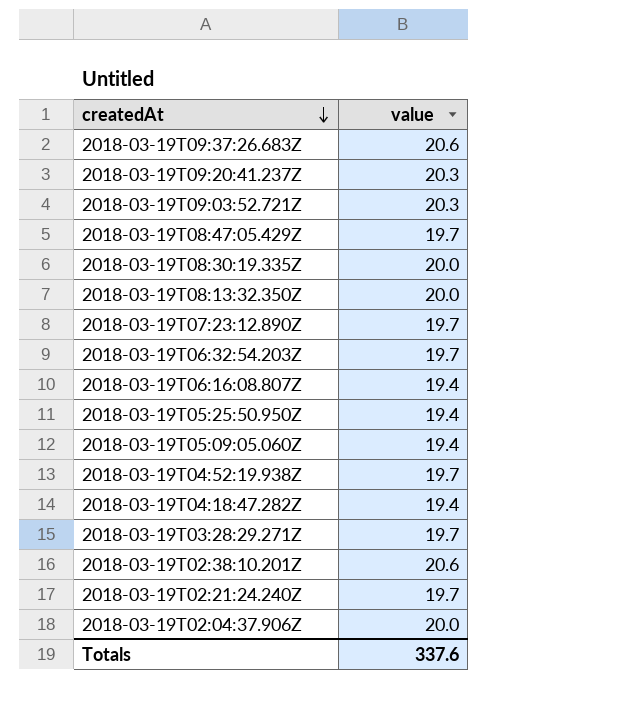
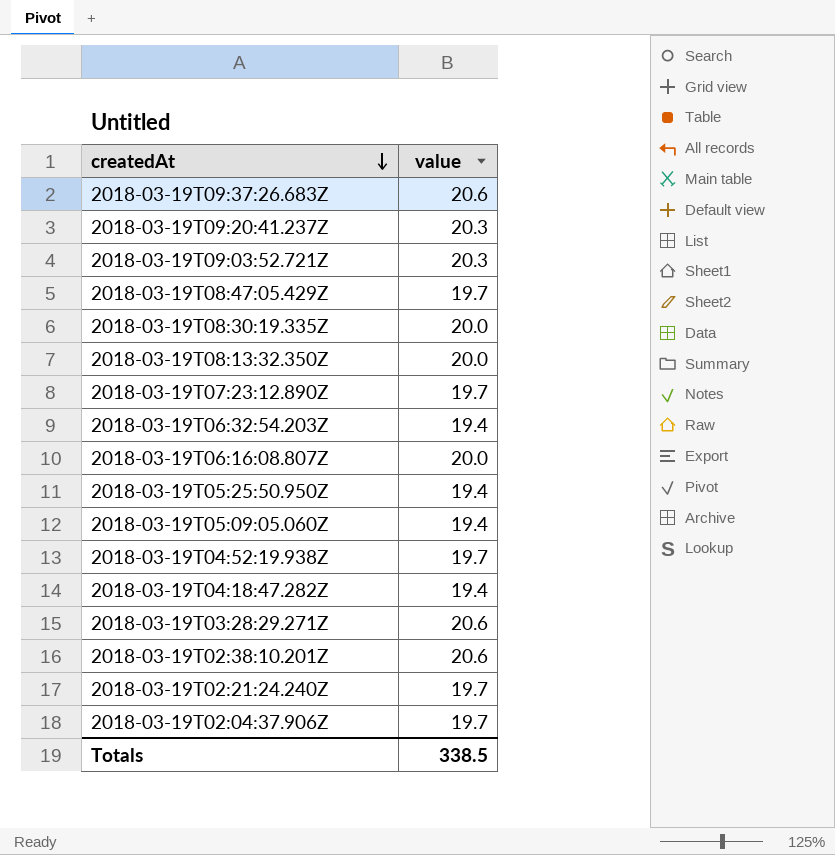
2018-03-19T06:32:54.203Z | value: 19.7 -> 19.4
2018-03-19T06:16:08.807Z | value: 19.4 -> 20.0
2018-03-19T03:28:29.271Z | value: 19.7 -> 20.6
2018-03-19T02:04:37.906Z | value: 20.0 -> 19.7
Totals | value: 337.6 -> 338.5

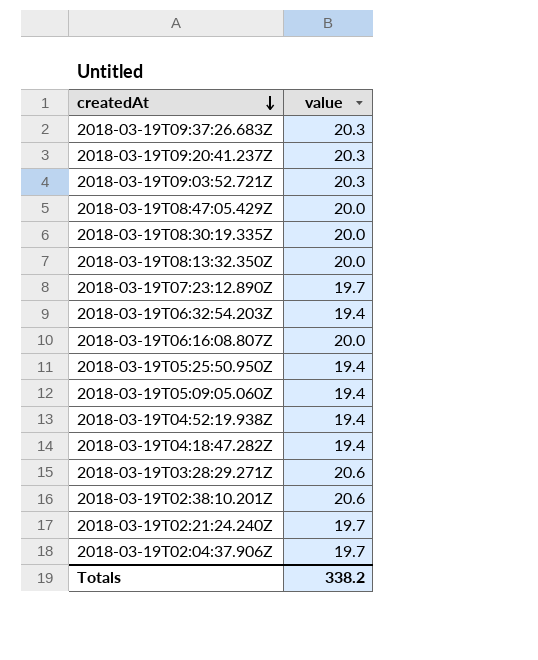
2018-03-19T09:37:26.683Z | value: 20.6 -> 20.3
2018-03-19T08:47:05.429Z | value: 19.7 -> 20.0
2018-03-19T04:52:19.938Z | value: 19.7 -> 19.4
Totals | value: 338.5 -> 338.2

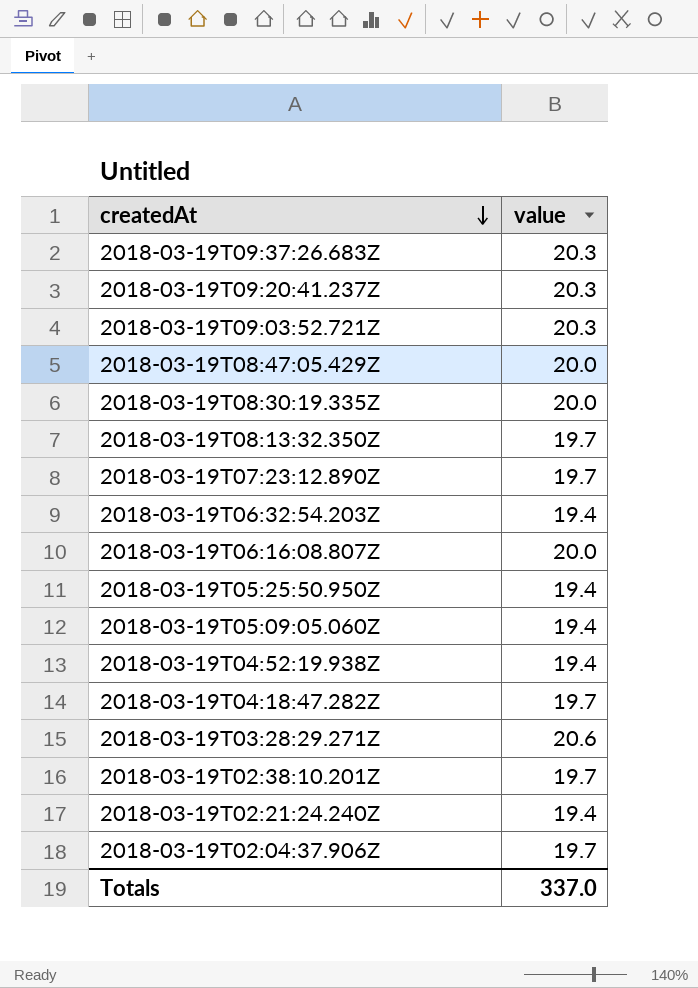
2018-03-19T08:13:32.350Z | value: 20.0 -> 19.7
2018-03-19T04:18:47.282Z | value: 19.4 -> 19.7
2018-03-19T02:38:10.201Z | value: 20.6 -> 19.7
2018-03-19T02:21:24.240Z | value: 19.7 -> 19.4
Totals | value: 338.2 -> 337.0

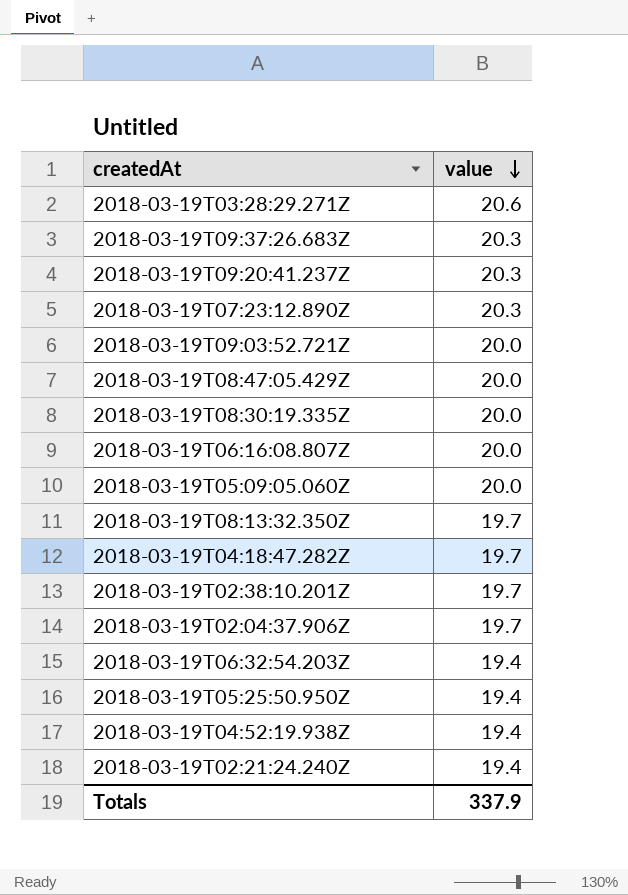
row order: createdAt descending -> value descending
2018-03-19T07:23:12.890Z | value: 19.7 -> 20.3
2018-03-19T09:03:52.721Z | value: 20.3 -> 20.0
2018-03-19T05:09:05.060Z | value: 19.4 -> 20.0
Totals | value: 337.0 -> 337.9

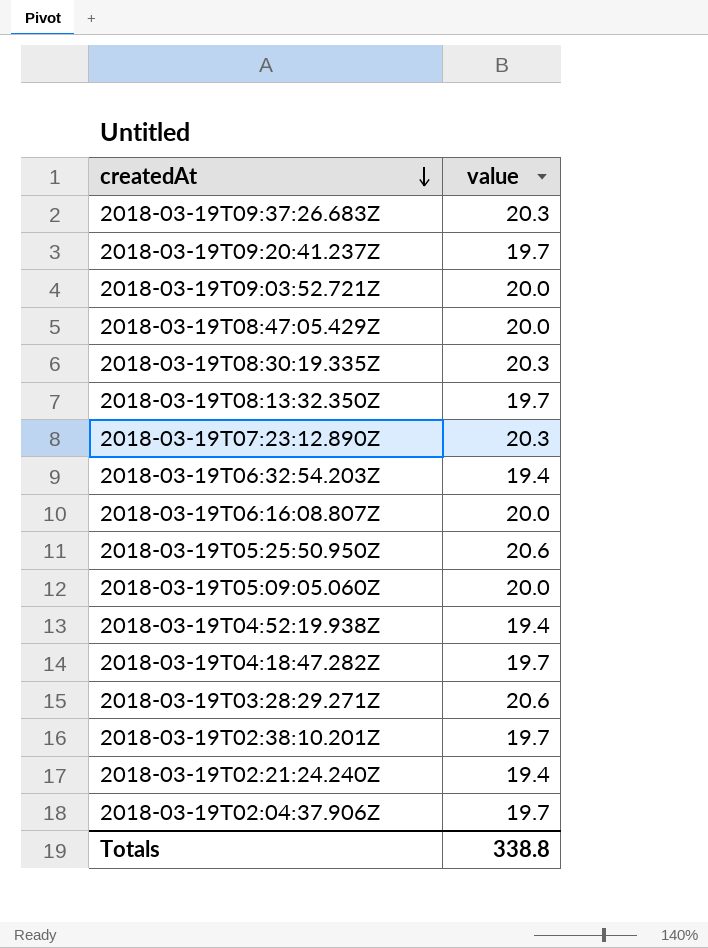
row order: value descending -> createdAt descending
2018-03-19T09:20:41.237Z | value: 20.3 -> 19.7
2018-03-19T08:30:19.335Z | value: 20.0 -> 20.3
2018-03-19T05:25:50.950Z | value: 19.4 -> 20.6
Totals | value: 337.9 -> 338.8

